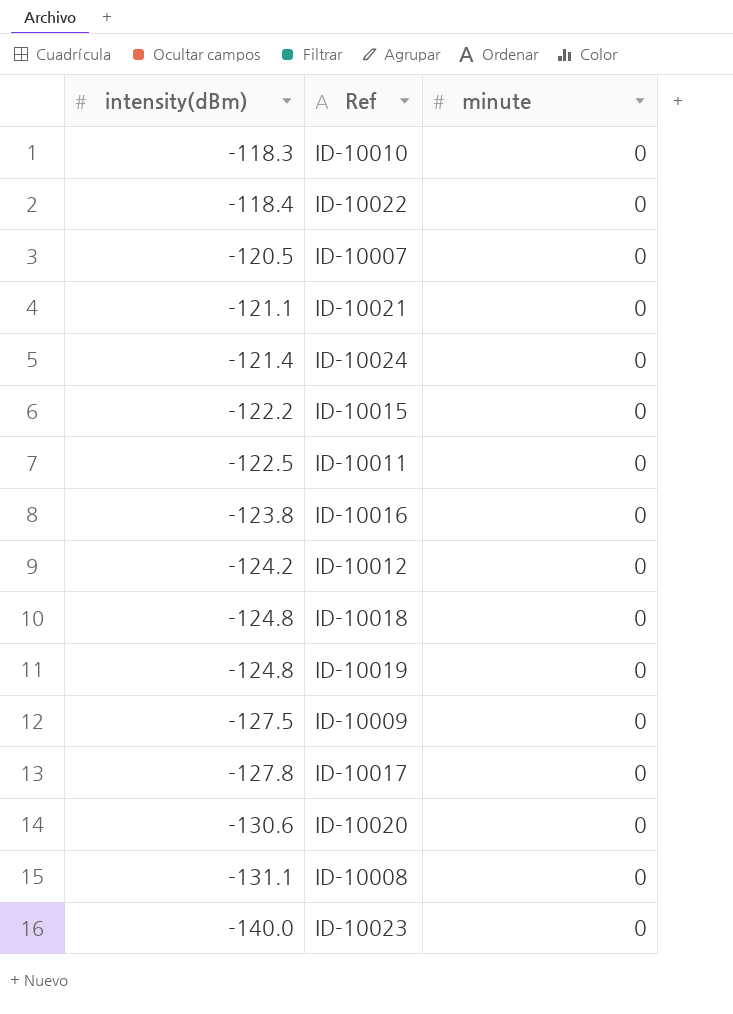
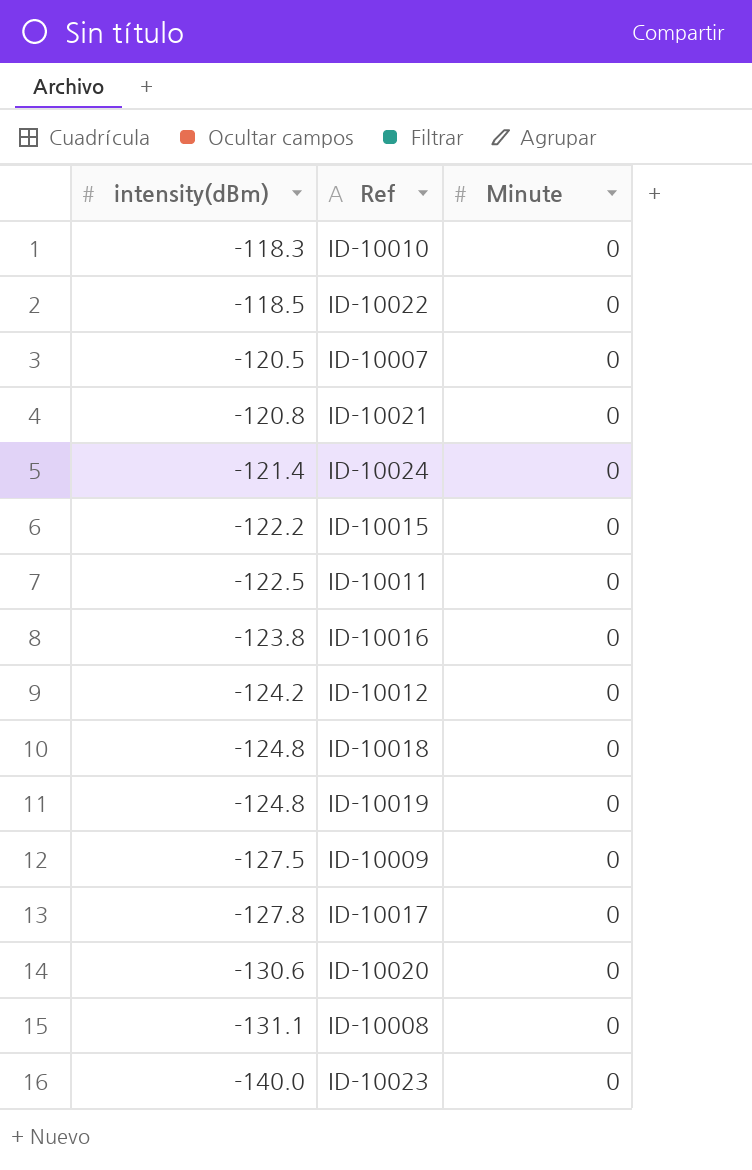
column name: minute -> Minute
ID-10022 | intensity(dBm): -118.4 -> -118.5
ID-10021 | intensity(dBm): -121.1 -> -120.8

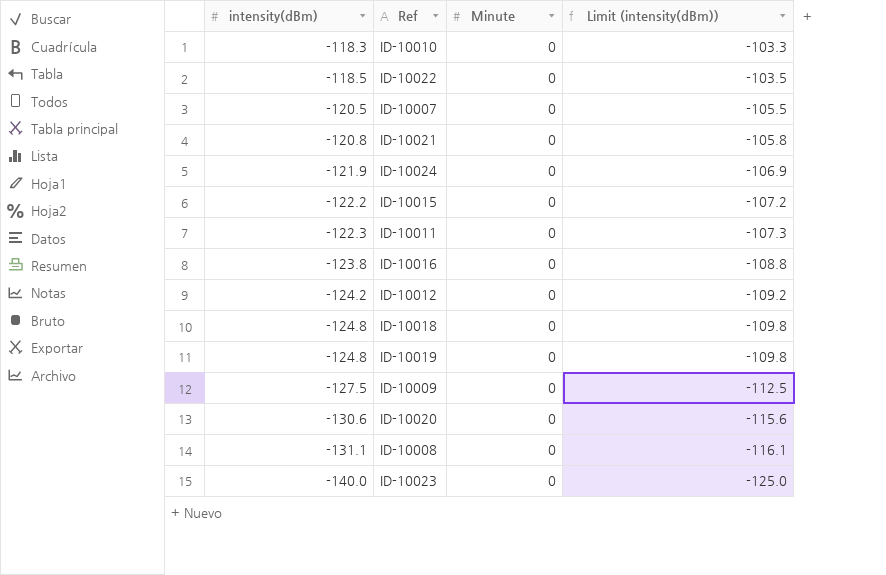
column Limit (intensity(dBm)) | formula: none -> [intensity(dBm)] + 15
row ID-10017: -127.8 | 0 -> none
ID-10024 | intensity(dBm): -121.4 -> -121.9
ID-10011 | intensity(dBm): -122.5 -> -122.3

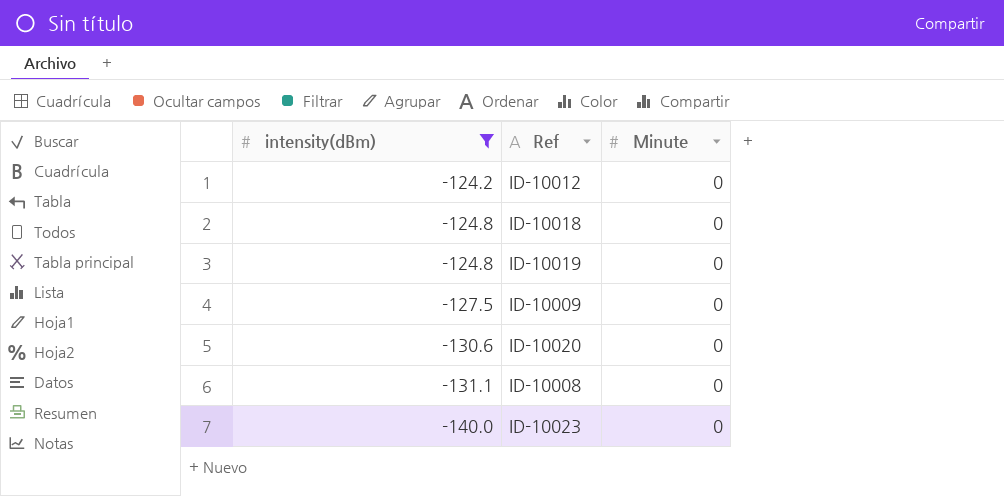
filter: none -> intensity(dBm) <= -124.2
column Limit (intensity(dBm)) | formula: [intensity(dBm)] + 15 -> none

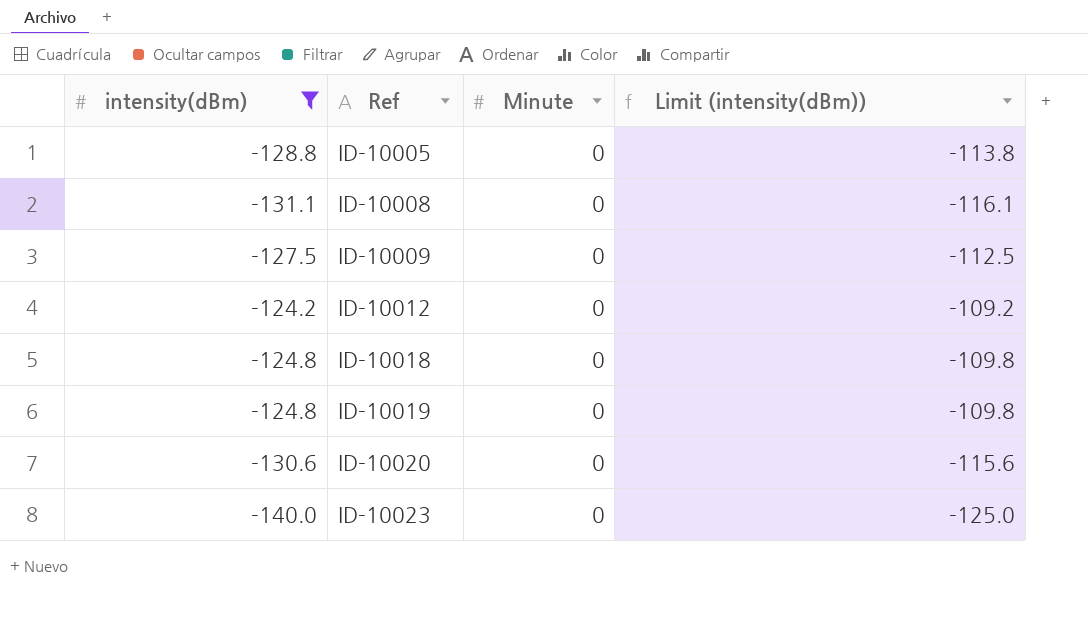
row order: intensity(dBm) descending -> Ref ascending
column Limit (intensity(dBm)) | formula: none -> [intensity(dBm)] + 15
row ID-10005: none -> -128.8 | 0 | -113.8

